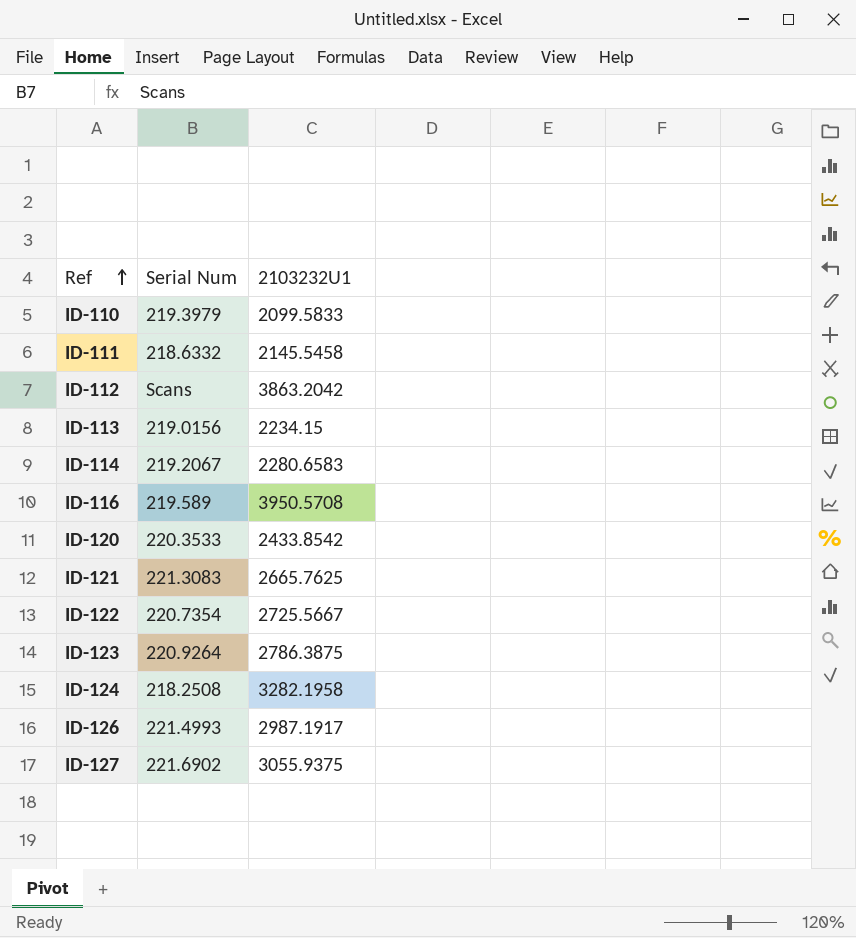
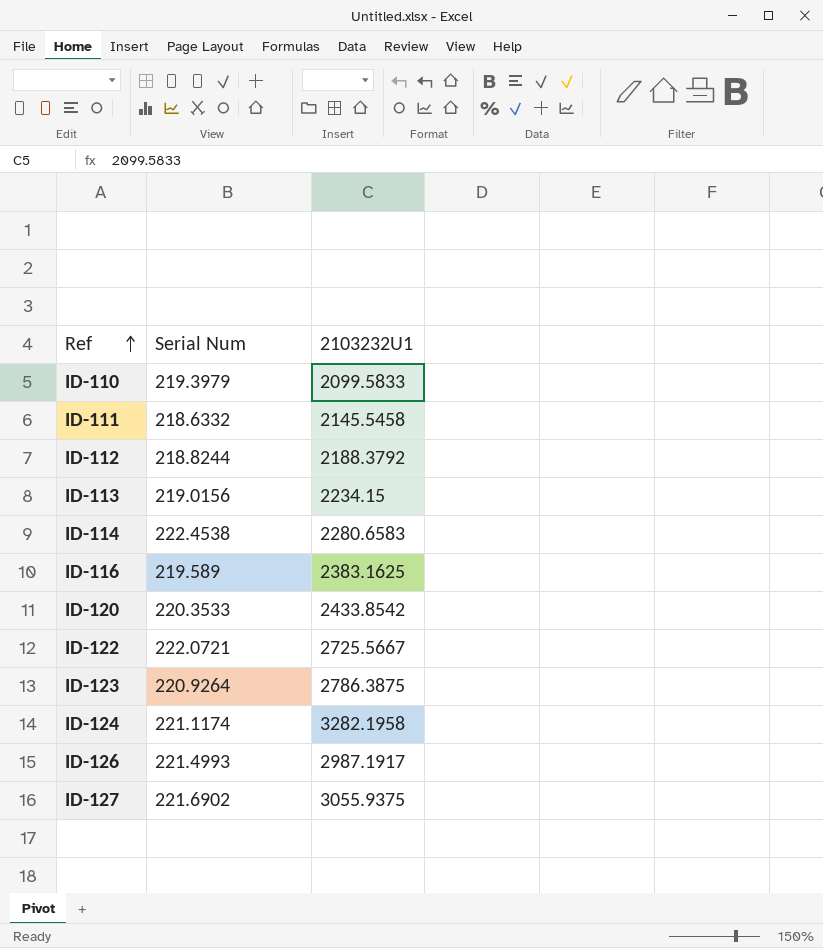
row ID-121: 221.3083 | 2665.7625 -> none
ID-112 | Serial Num: Scans -> 218.8244
ID-112 | 2103232U1: 3863.2042 -> 2188.3792
ID-114 | Serial Num: 219.2067 -> 222.4538
ID-116 | 2103232U1: 3950.5708 -> 2383.1625
ID-122 | Serial Num: 220.7354 -> 222.0721
ID-124 | Serial Num: 218.2508 -> 221.1174

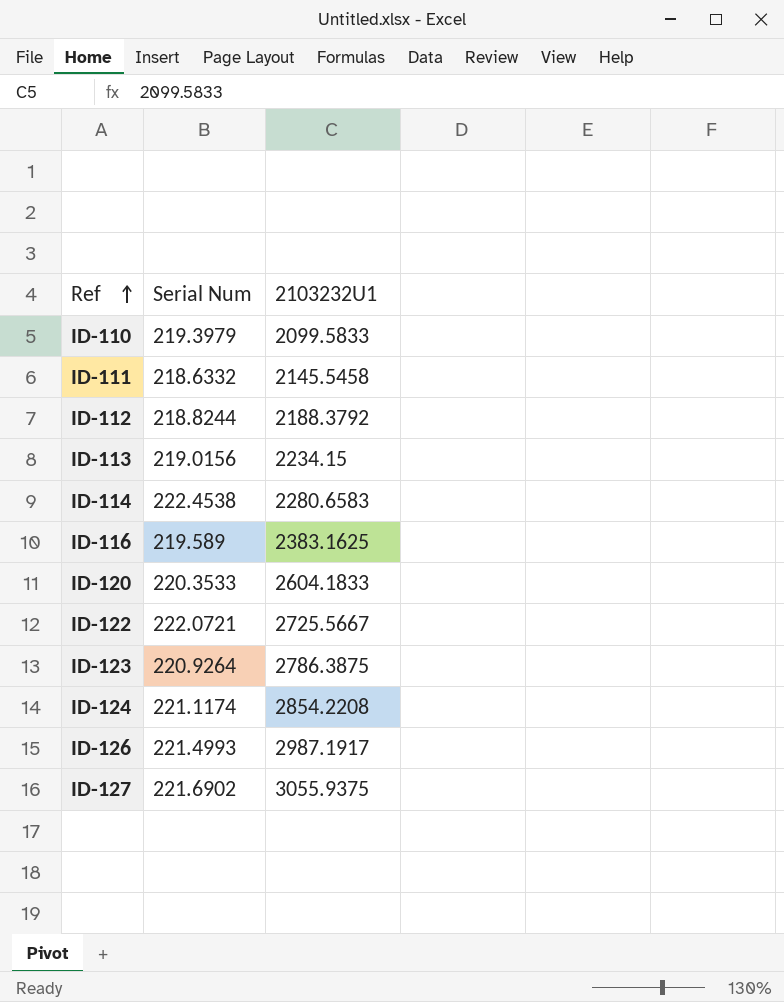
ID-120 | 2103232U1: 2433.8542 -> 2604.1833
ID-124 | 2103232U1: 3282.1958 -> 2854.2208

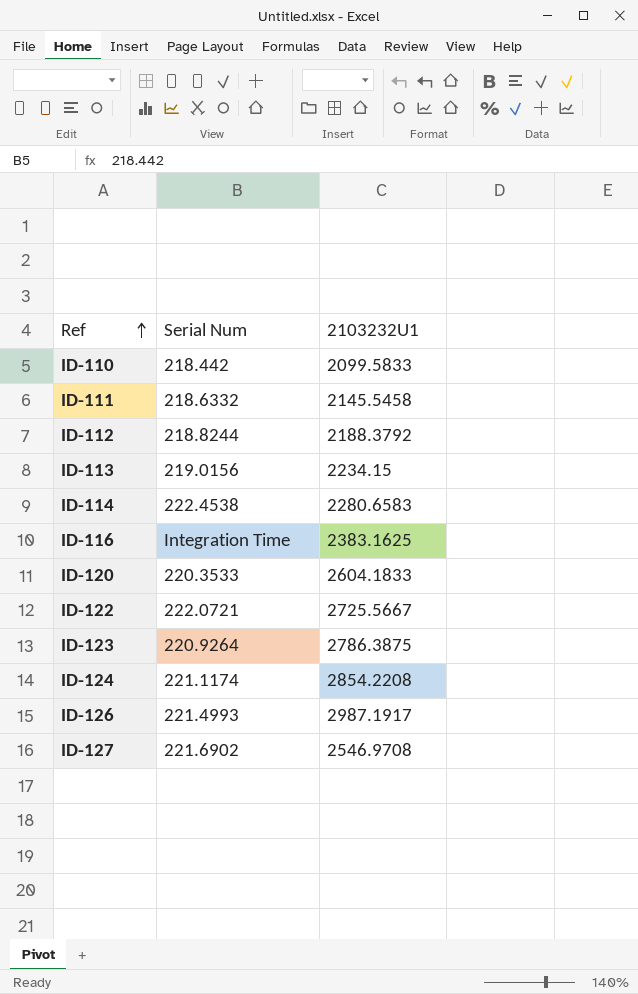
ID-110 | Serial Num: 219.3979 -> 218.442
ID-116 | Serial Num: 219.589 -> Integration Time
ID-127 | 2103232U1: 3055.9375 -> 2546.9708

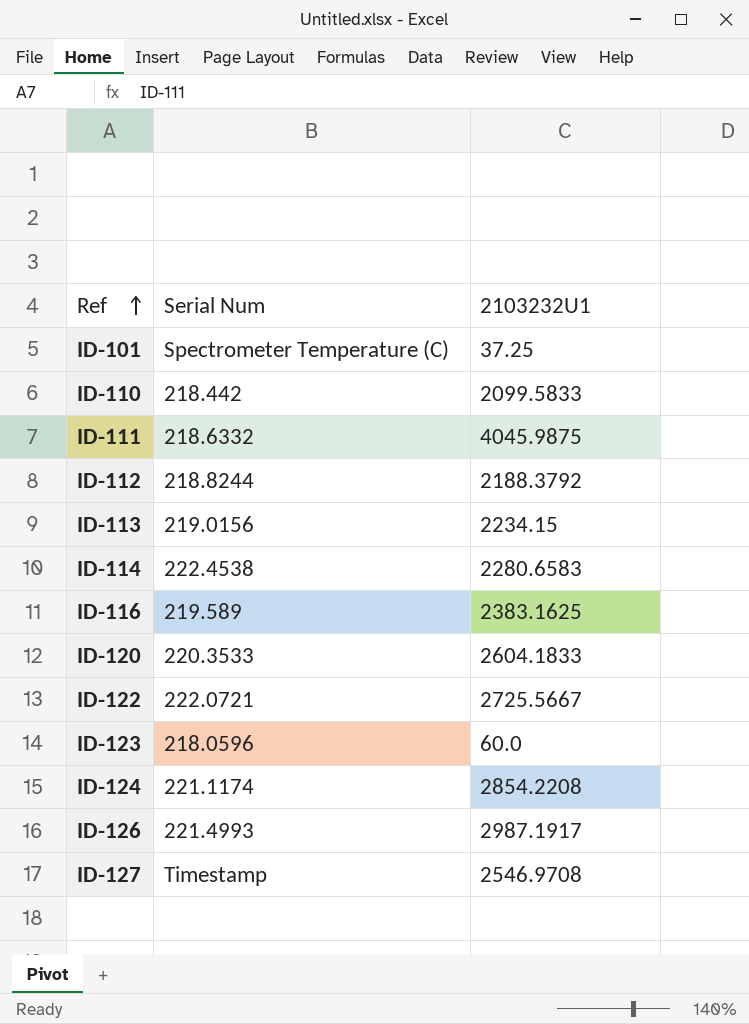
row ID-101: none -> Spectrometer Temperature (C) | 37.25
ID-111 | 2103232U1: 2145.5458 -> 4045.9875
ID-116 | Serial Num: Integration Time -> 219.589
ID-123 | Serial Num: 220.9264 -> 218.0596
ID-123 | 2103232U1: 2786.3875 -> 60.0
ID-127 | Serial Num: 221.6902 -> Timestamp

